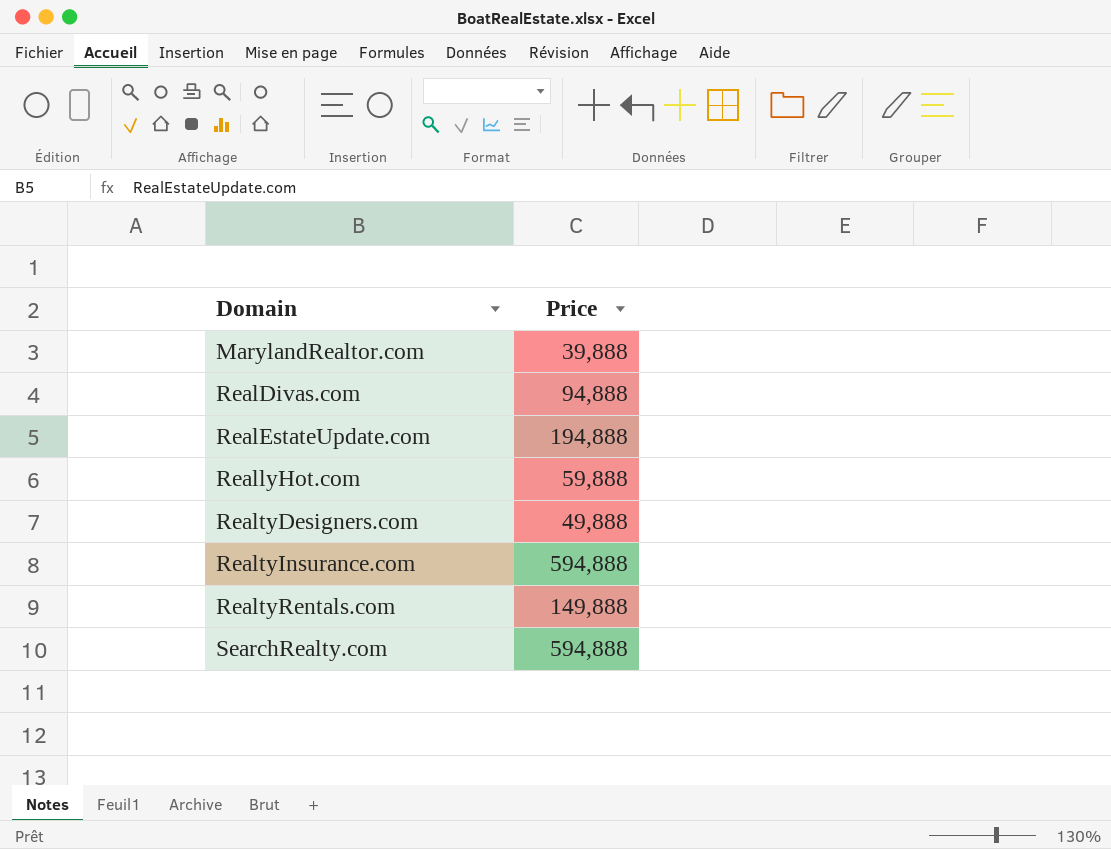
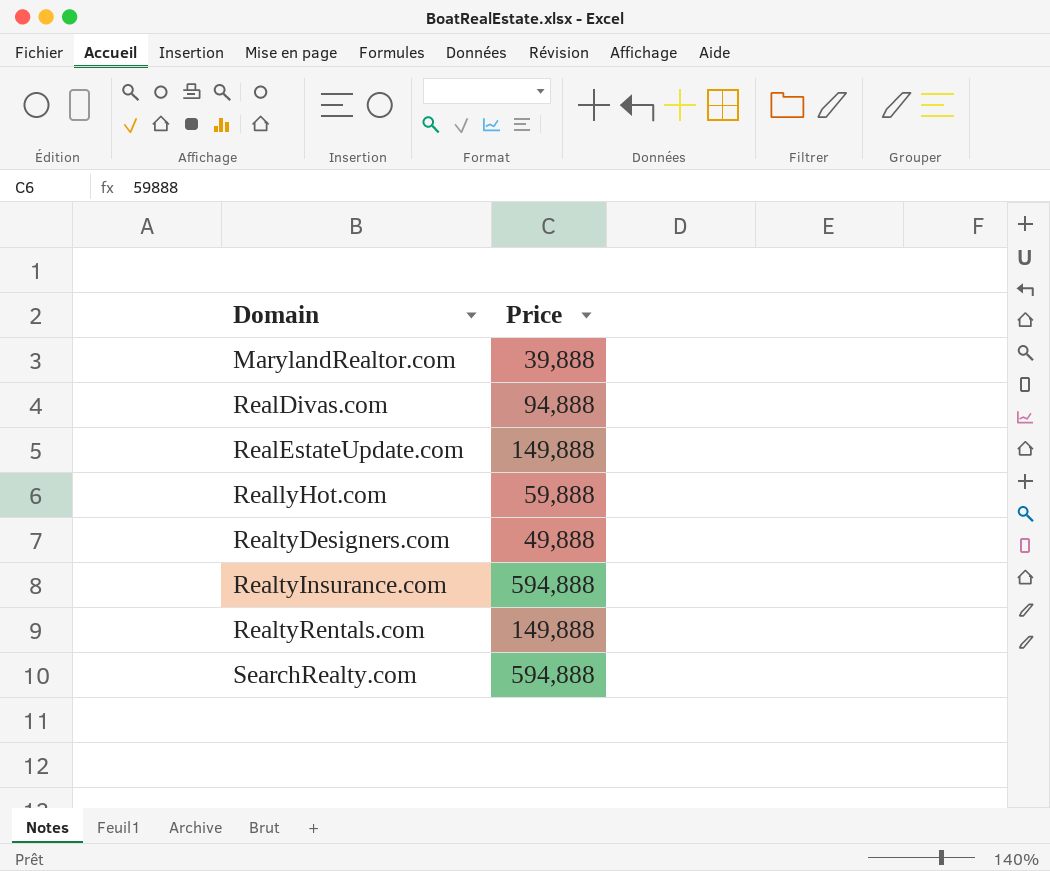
RealEstateUpdate.com | Price: 194,888 -> 149,888

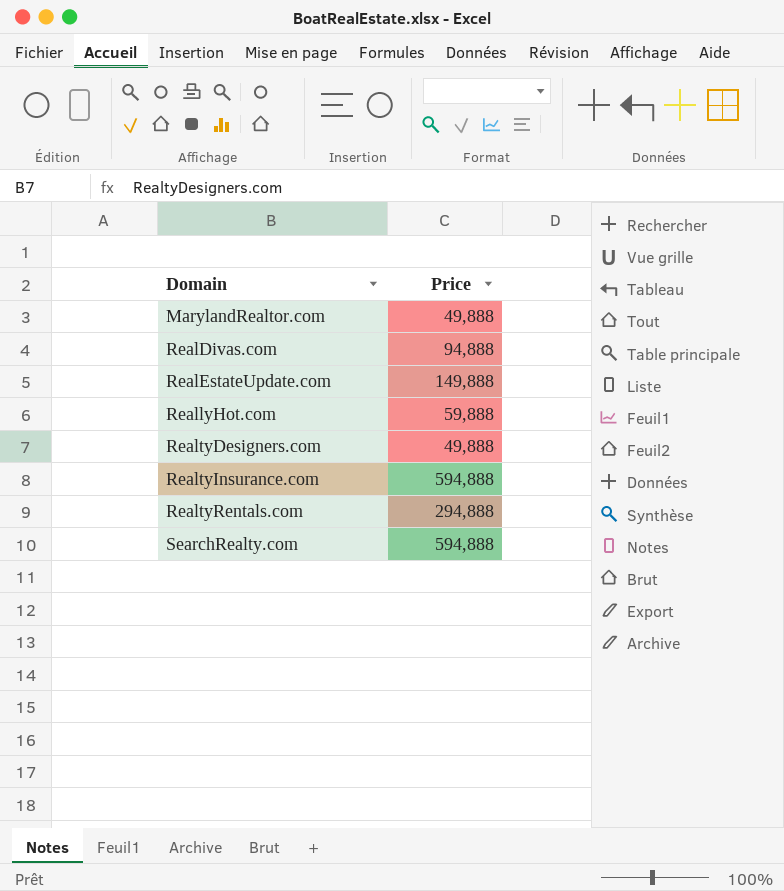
MarylandRealtor.com | Price: 39,888 -> 49,888
RealtyRentals.com | Price: 149,888 -> 294,888

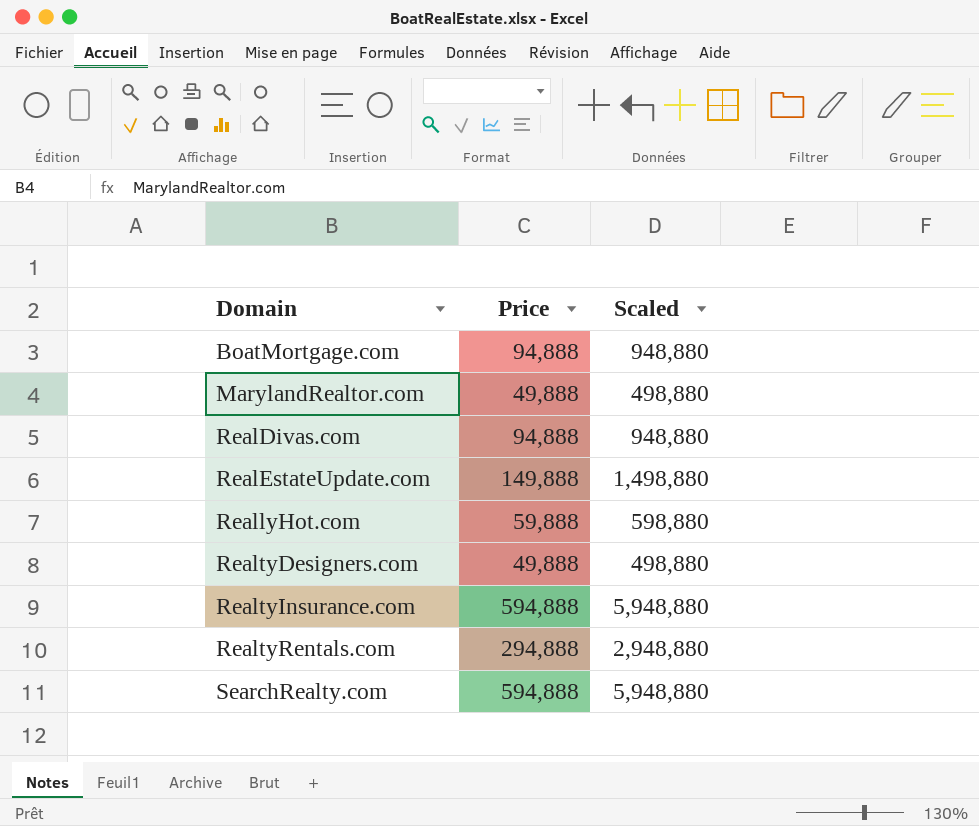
column Scaled | formula: none -> [Price] * 10
row BoatMortgage.com: none -> 94,888 | 948,880

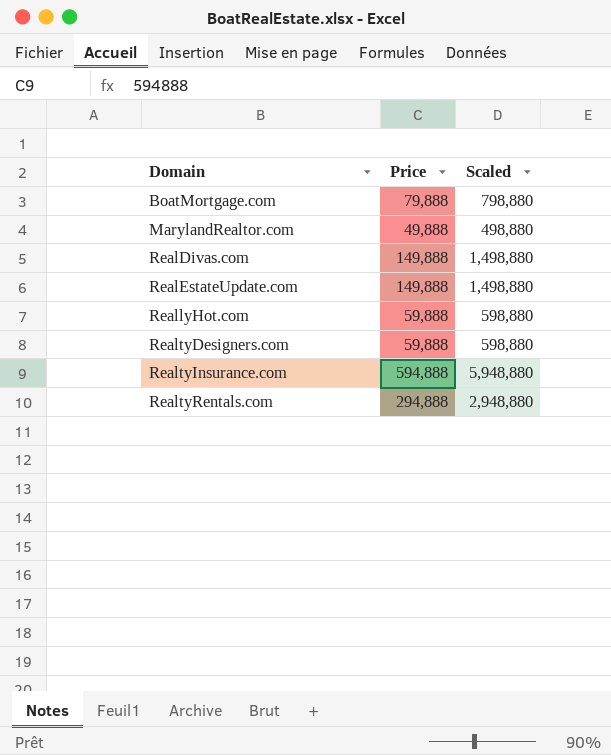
row SearchRealty.com: 594,888 | 5,948,880 -> none
BoatMortgage.com | Price: 94,888 -> 79,888
BoatMortgage.com | Scaled: 948,880 -> 798,880
RealDivas.com | Price: 94,888 -> 149,888
RealDivas.com | Scaled: 948,880 -> 1,498,880
RealtyDesigners.com | Price: 49,888 -> 59,888
RealtyDesigners.com | Scaled: 498,880 -> 598,880

